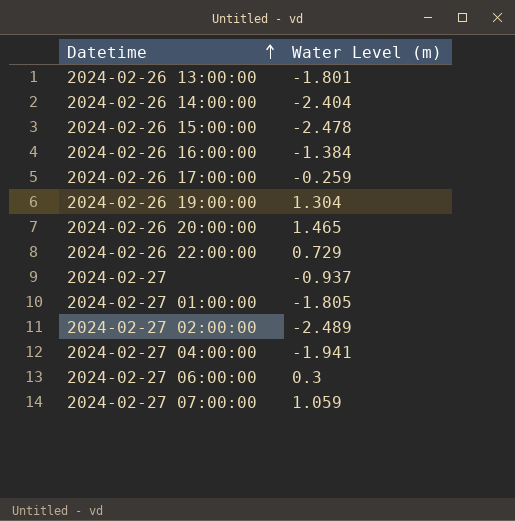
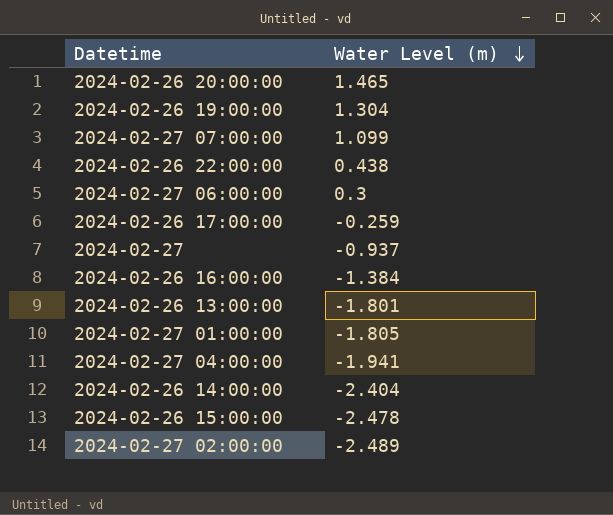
row order: Datetime ascending -> Water Level (m) descending
2024-02-27 07:00:00 | Water Level (m): 1.059 -> 1.099
2024-02-26 22:00:00 | Water Level (m): 0.729 -> 0.438

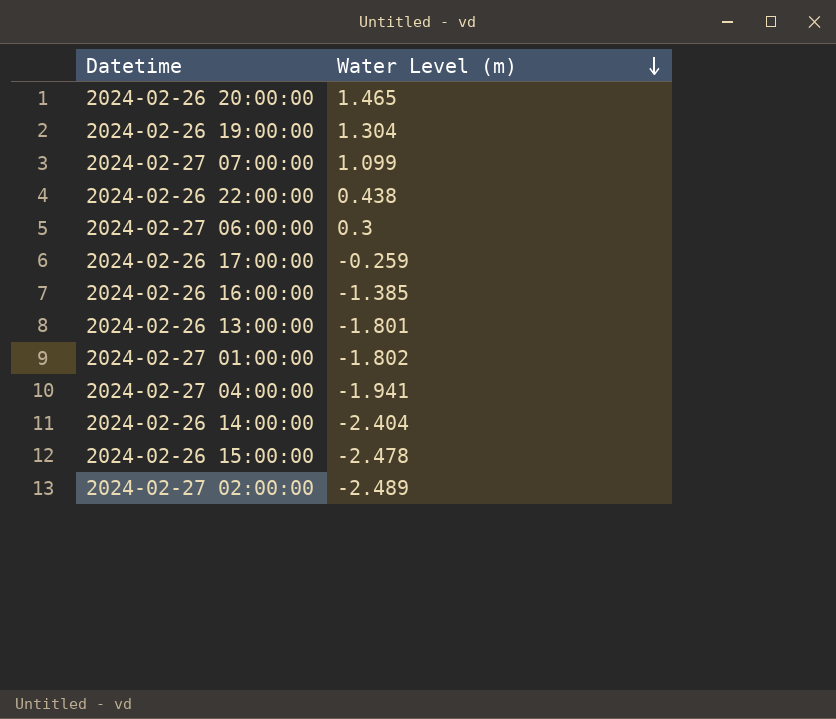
row 2024-02-27: -0.937 -> none
2024-02-26 16:00:00 | Water Level (m): -1.384 -> -1.385
2024-02-27 01:00:00 | Water Level (m): -1.805 -> -1.802

